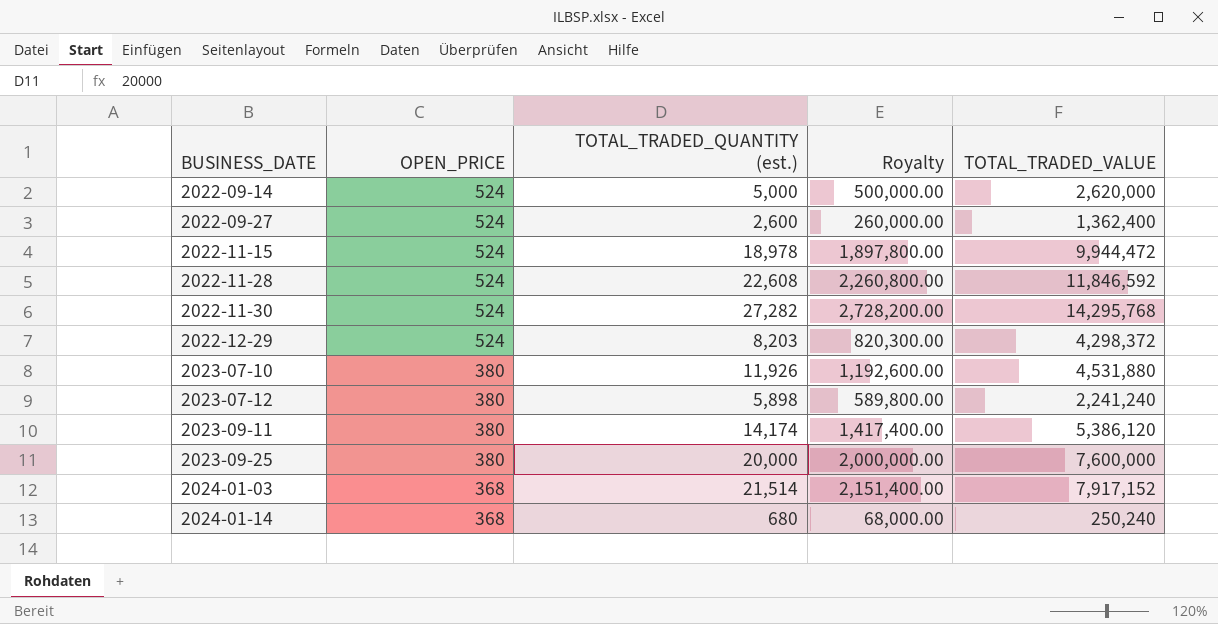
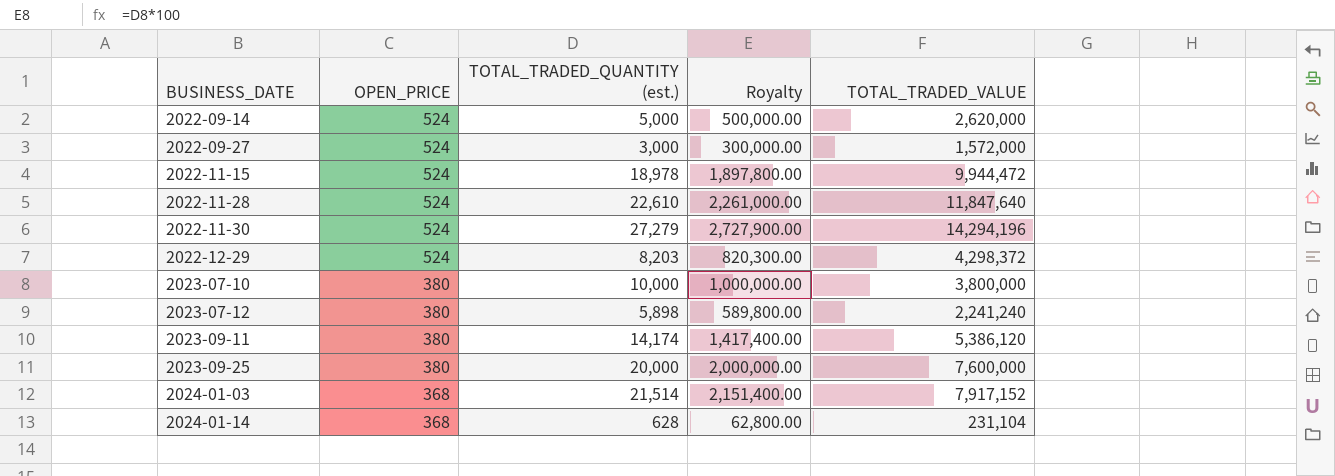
2022-09-27 | TOTAL_TRADED_QUANTITY (est.): 2,600 -> 3,000
2022-09-27 | Royalty: 260,000.00 -> 300,000.00
2022-09-27 | TOTAL_TRADED_VALUE: 1,362,400 -> 1,572,000
2022-11-28 | TOTAL_TRADED_QUANTITY (est.): 22,608 -> 22,610
2022-11-28 | Royalty: 2,260,800.00 -> 2,261,000.00
2022-11-28 | TOTAL_TRADED_VALUE: 11,846,592 -> 11,847,640
2022-11-30 | TOTAL_TRADED_QUANTITY (est.): 27,282 -> 27,279
2022-11-30 | Royalty: 2,728,200.00 -> 2,727,900.00
2022-11-30 | TOTAL_TRADED_VALUE: 14,295,768 -> 14,294,196
2023-07-10 | TOTAL_TRADED_QUANTITY (est.): 11,926 -> 10,000
2023-07-10 | Royalty: 1,192,600.00 -> 1,000,000.00
2023-07-10 | TOTAL_TRADED_VALUE: 4,531,880 -> 3,800,000
2024-01-14 | TOTAL_TRADED_QUANTITY (est.): 680 -> 628
2024-01-14 | Royalty: 68,000.00 -> 62,800.00
2024-01-14 | TOTAL_TRADED_VALUE: 250,240 -> 231,104

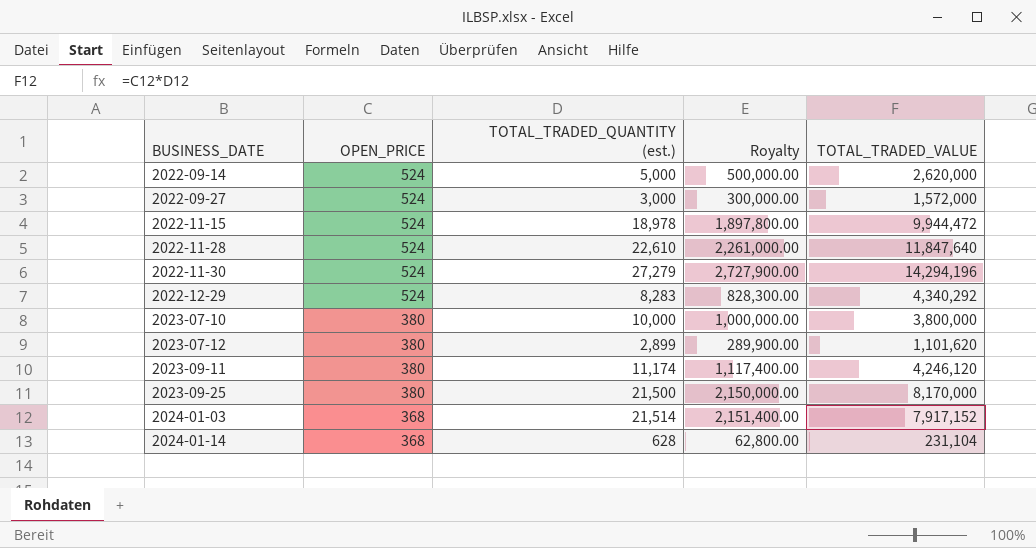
2022-12-29 | TOTAL_TRADED_QUANTITY (est.): 8,203 -> 8,283
2022-12-29 | Royalty: 820,300.00 -> 828,300.00
2022-12-29 | TOTAL_TRADED_VALUE: 4,298,372 -> 4,340,292
2023-07-12 | TOTAL_TRADED_QUANTITY (est.): 5,898 -> 2,899
2023-07-12 | Royalty: 589,800.00 -> 289,900.00
2023-07-12 | TOTAL_TRADED_VALUE: 2,241,240 -> 1,101,620
2023-09-11 | TOTAL_TRADED_QUANTITY (est.): 14,174 -> 11,174
2023-09-11 | Royalty: 1,417,400.00 -> 1,117,400.00
2023-09-11 | TOTAL_TRADED_VALUE: 5,386,120 -> 4,246,120
2023-09-25 | TOTAL_TRADED_QUANTITY (est.): 20,000 -> 21,500
2023-09-25 | Royalty: 2,000,000.00 -> 2,150,000.00
2023-09-25 | TOTAL_TRADED_VALUE: 7,600,000 -> 8,170,000

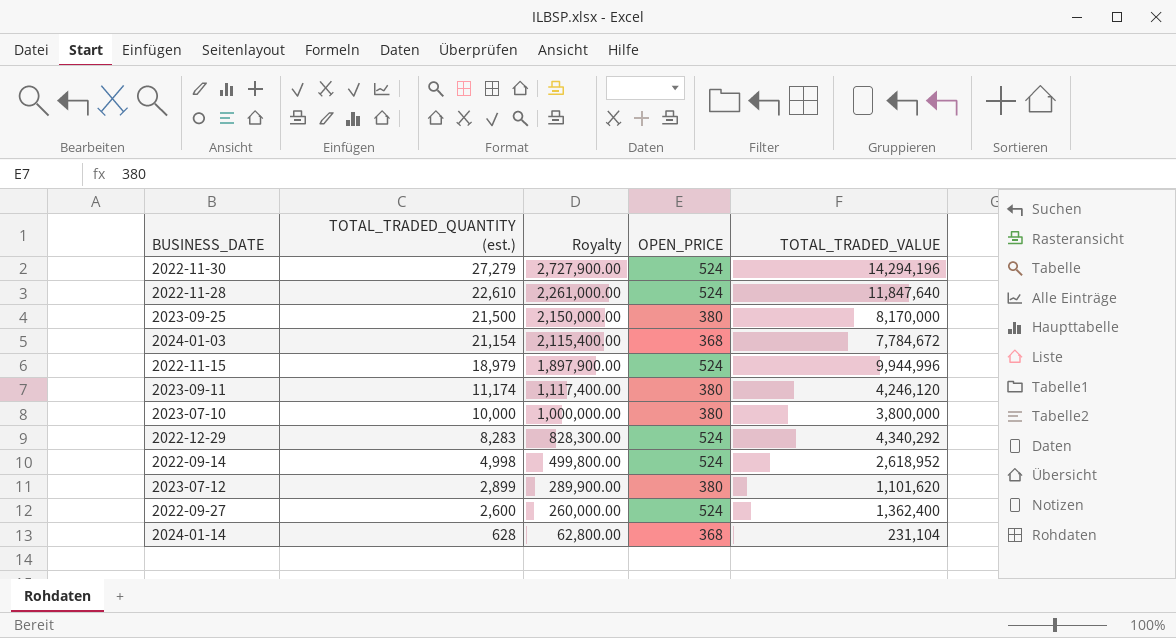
row order: BUSINESS_DATE ascending -> TOTAL_TRADED_QUANTITY (est.) descending
column OPEN_PRICE | position: 2 -> 4
2024-01-03 | TOTAL_TRADED_QUANTITY (est.): 21,514 -> 21,154
2024-01-03 | Royalty: 2,151,400.00 -> 2,115,400.00
2024-01-03 | TOTAL_TRADED_VALUE: 7,917,152 -> 7,784,672
2022-11-15 | TOTAL_TRADED_QUANTITY (est.): 18,978 -> 18,979
2022-11-15 | Royalty: 1,897,800.00 -> 1,897,900.00
2022-11-15 | TOTAL_TRADED_VALUE: 9,944,472 -> 9,944,996
2022-09-14 | TOTAL_TRADED_QUANTITY (est.): 5,000 -> 4,998
2022-09-14 | Royalty: 500,000.00 -> 499,800.00
2022-09-14 | TOTAL_TRADED_VALUE: 2,620,000 -> 2,618,952
2022-09-27 | TOTAL_TRADED_QUANTITY (est.): 3,000 -> 2,600
2022-09-27 | Royalty: 300,000.00 -> 260,000.00
2022-09-27 | TOTAL_TRADED_VALUE: 1,572,000 -> 1,362,400

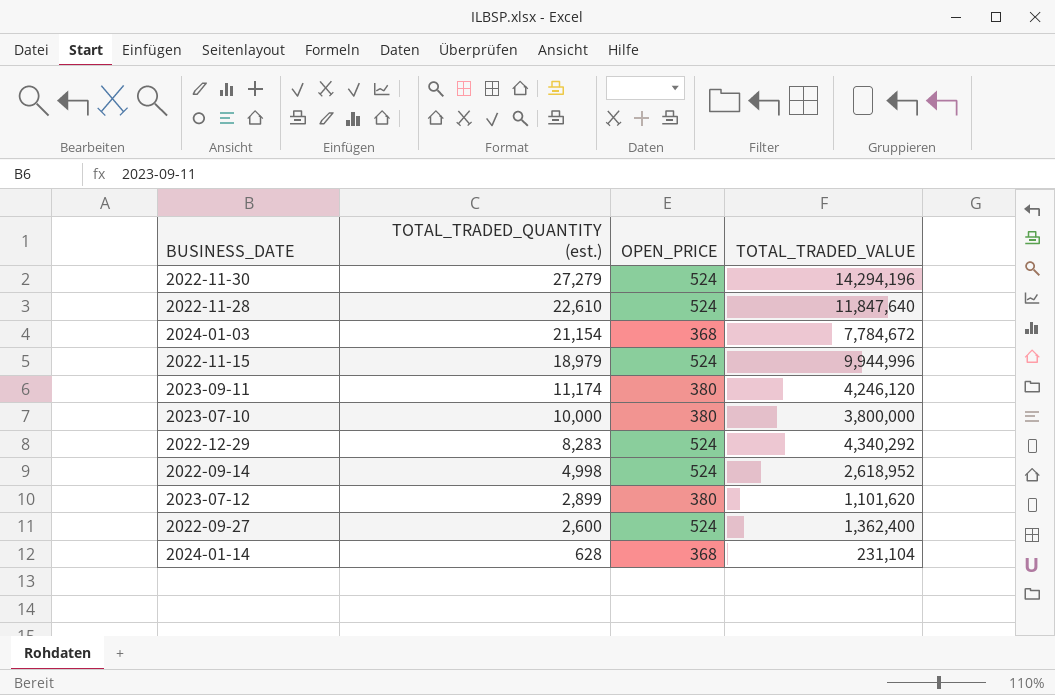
column Royalty | formula: [TOTAL_TRADED_QUANTITY (est.)] * 100 -> none
row 2023-09-25: 21,500 | 2,150,000.00 | 380 | 8,170,000 -> none

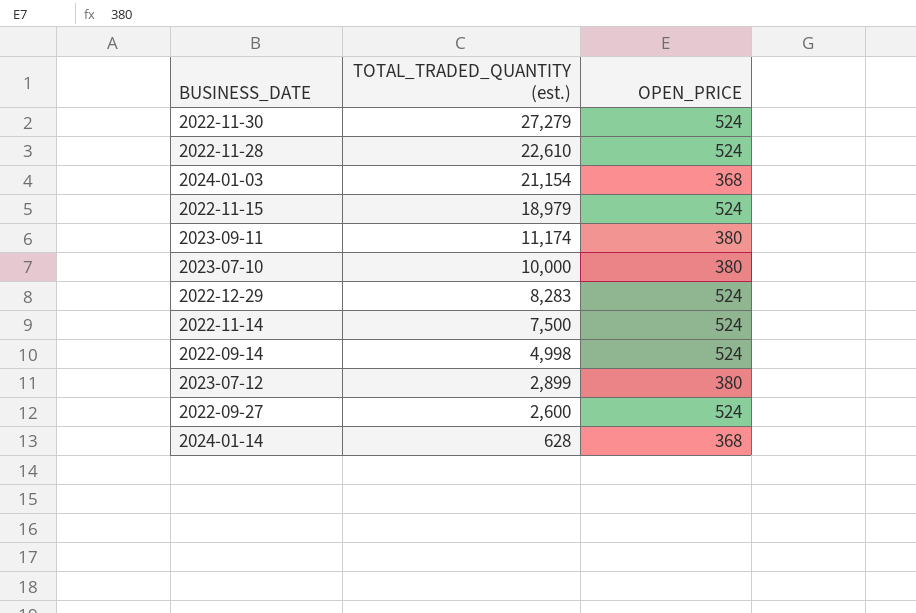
column TOTAL_TRADED_VALUE | formula: [TOTAL_TRADED_QUANTITY (est.)] * [OPEN_PRICE] -> none
row 2022-11-14: none -> 7,500 | 524

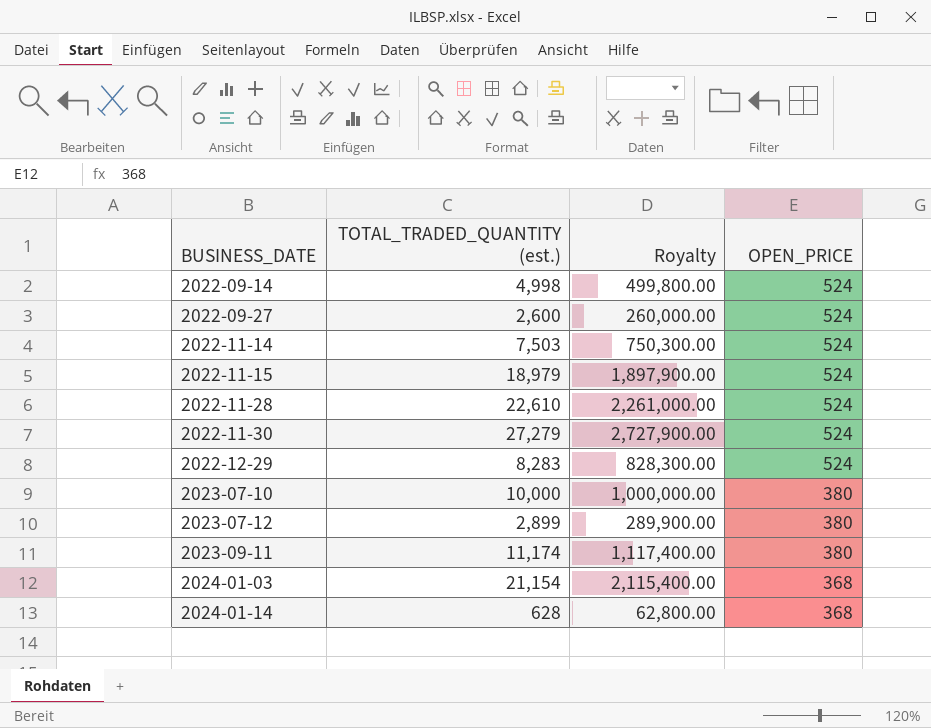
row order: TOTAL_TRADED_QUANTITY (est.) descending -> BUSINESS_DATE ascending
column Royalty | formula: none -> [TOTAL_TRADED_QUANTITY (est.)] * 100
2022-11-14 | TOTAL_TRADED_QUANTITY (est.): 7,500 -> 7,503

